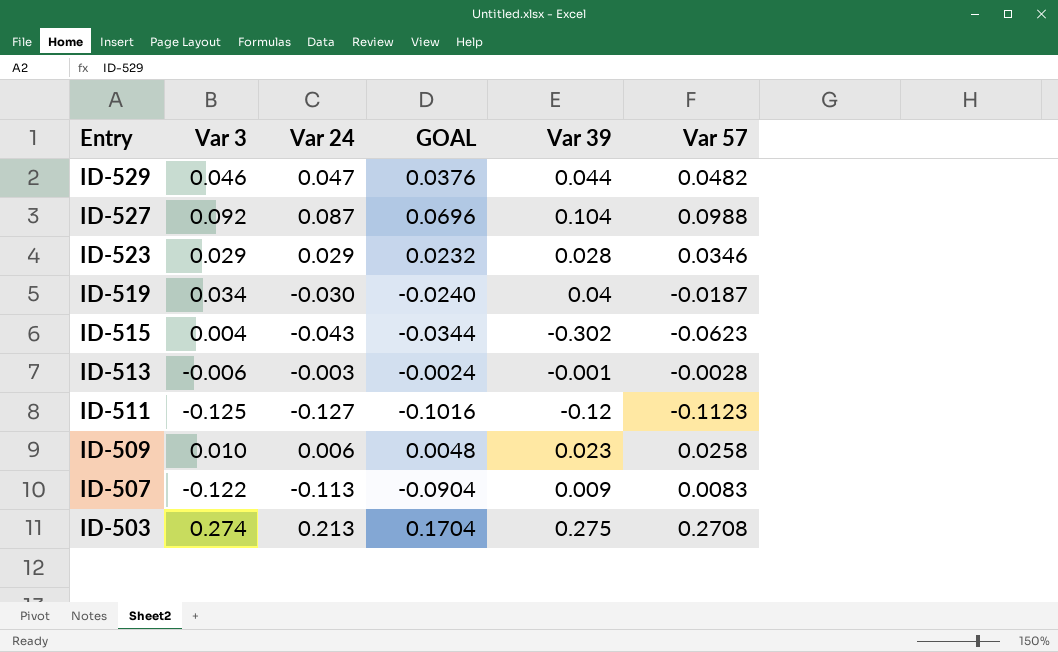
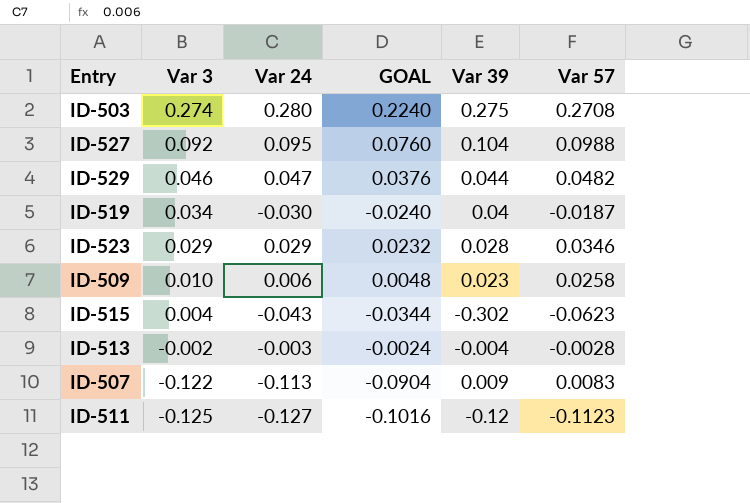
row order: Entry descending -> Var 3 descending
ID-503 | Var 24: 0.213 -> 0.280
ID-503 | GOAL: 0.1704 -> 0.2240
ID-527 | Var 24: 0.087 -> 0.095
ID-527 | GOAL: 0.0696 -> 0.0760
ID-513 | Var 3: -0.006 -> -0.002
ID-513 | Var 39: -0.001 -> -0.004

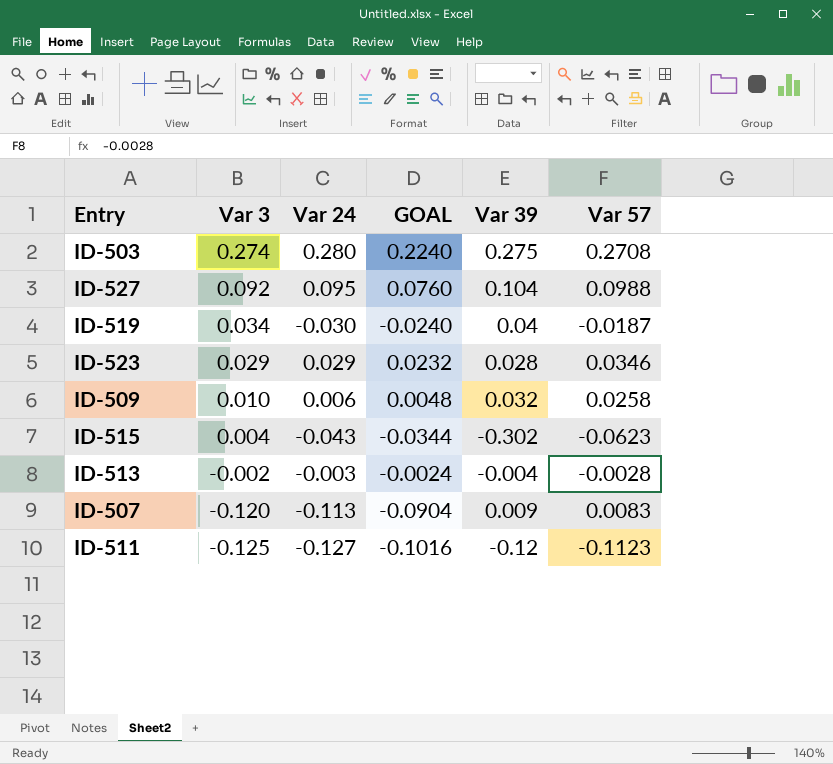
row ID-529: 0.046 | 0.047 | 0.0376 | 0.044 | 0.0482 -> none
ID-509 | Var 39: 0.023 -> 0.032
ID-507 | Var 3: -0.122 -> -0.120

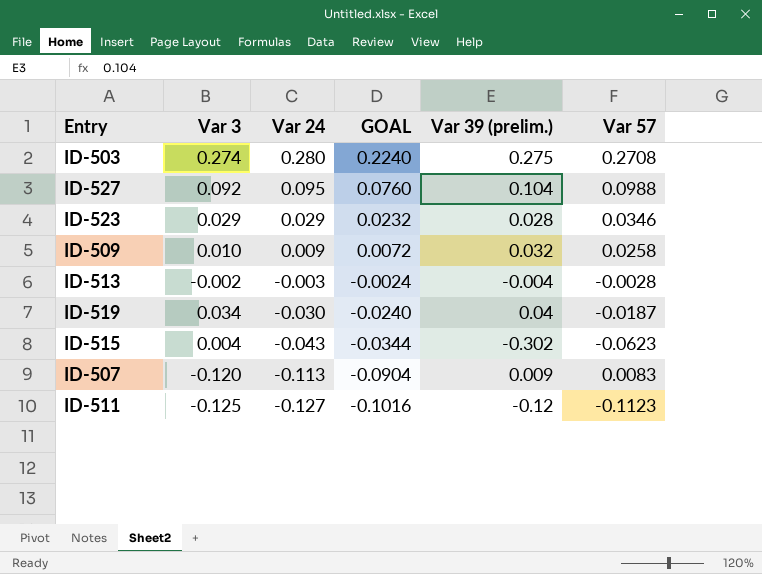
row order: Var 3 descending -> Var 24 descending
column name: Var 39 -> Var 39 (prelim.)
ID-509 | Var 24: 0.006 -> 0.009
ID-509 | GOAL: 0.0048 -> 0.0072

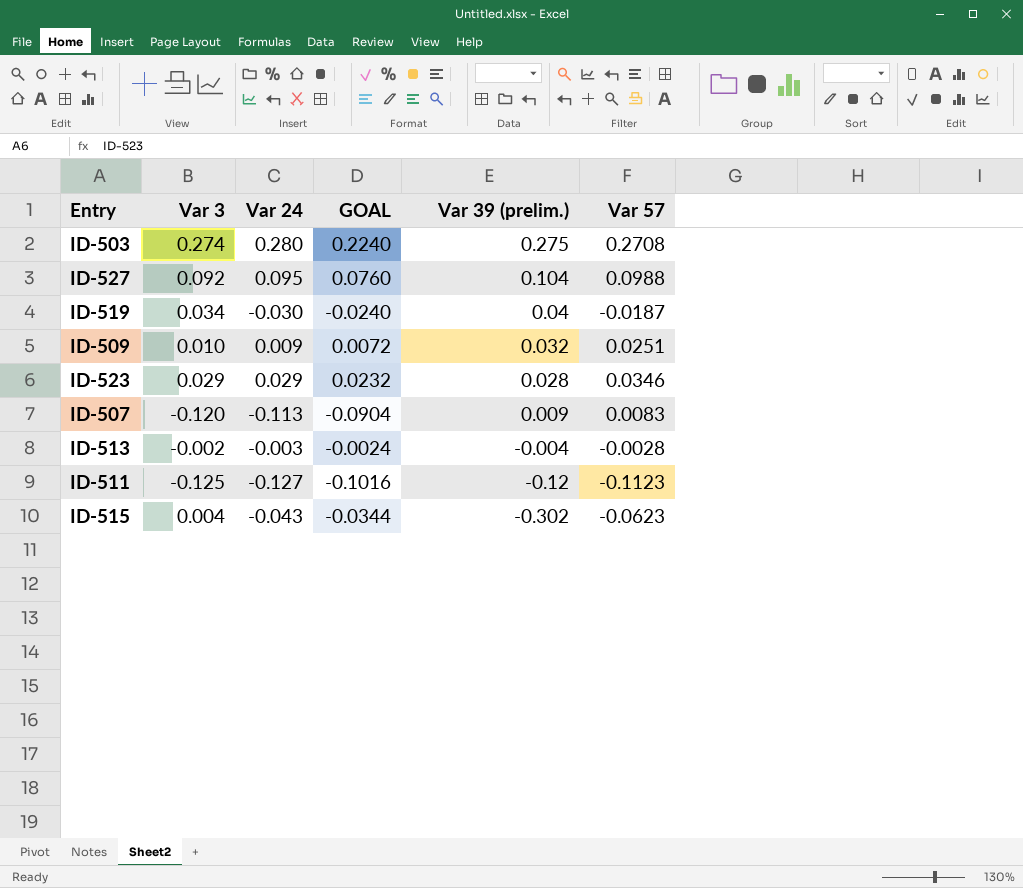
row order: Var 24 descending -> Var 39 (prelim.) descending
ID-509 | Var 57: 0.0258 -> 0.0251

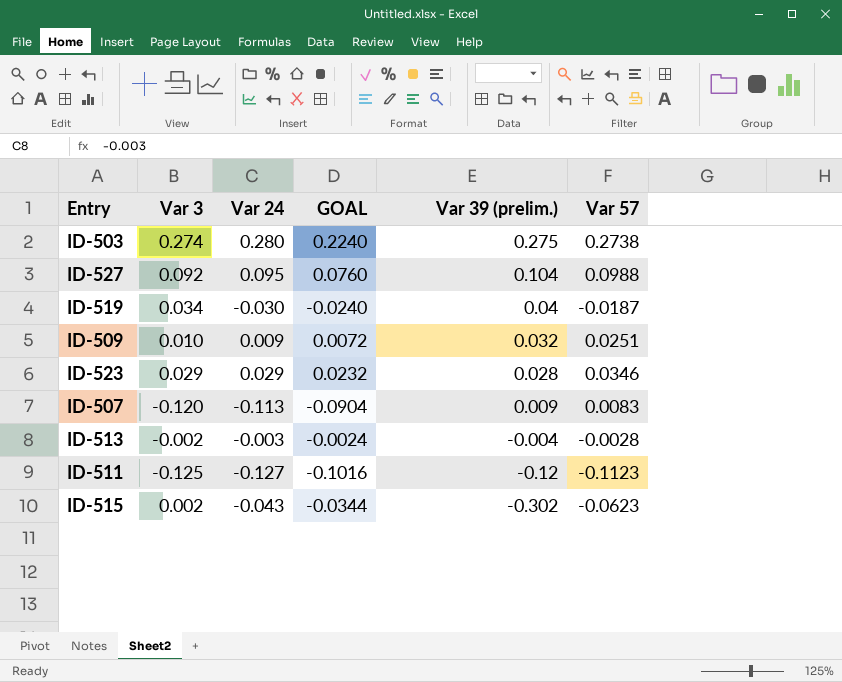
ID-503 | Var 57: 0.2708 -> 0.2738
ID-515 | Var 3: 0.004 -> 0.002

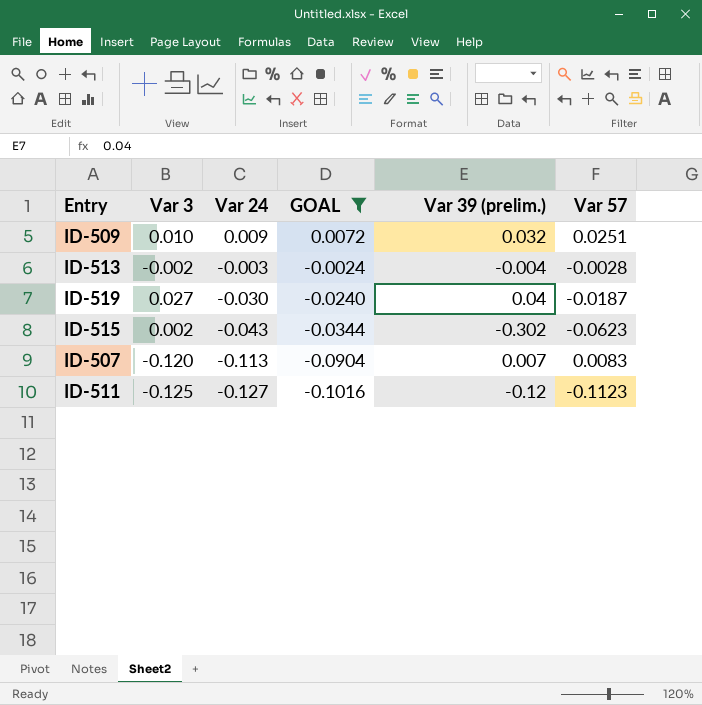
filter: none -> GOAL <= 0.0072
row order: Var 39 (prelim.) descending -> Var 24 descending
ID-519 | Var 3: 0.034 -> 0.027
ID-507 | Var 39 (prelim.): 0.009 -> 0.007

